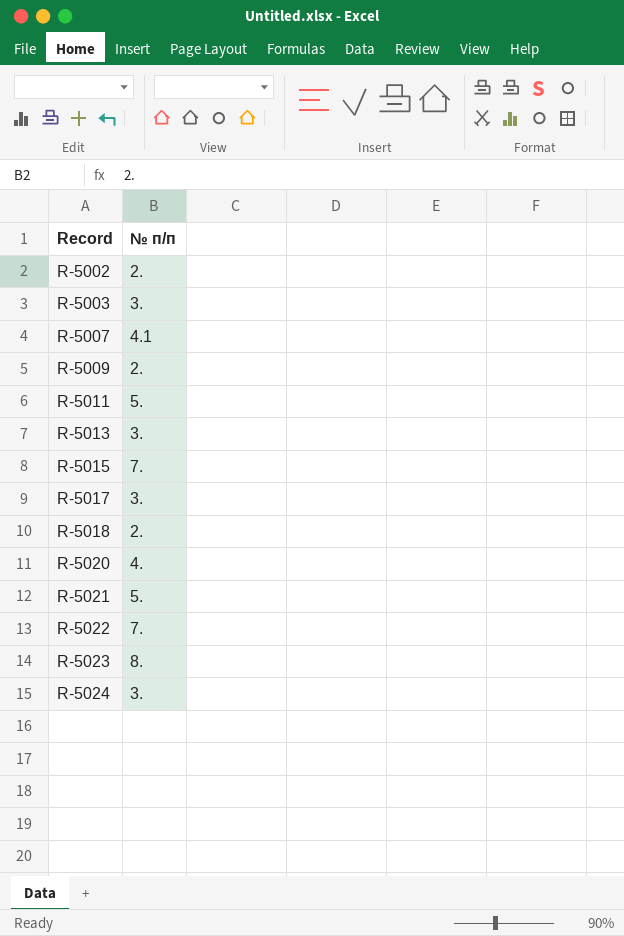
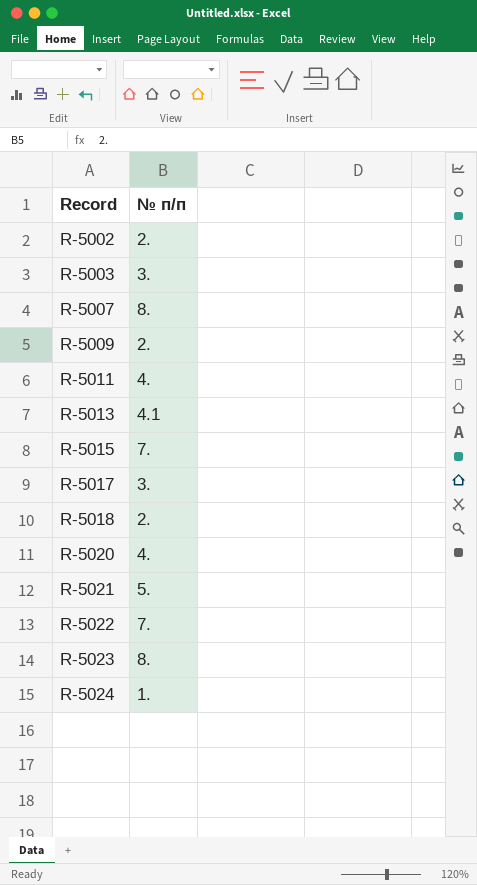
R-5007 | № п/п: 4.1 -> 8.
R-5011 | № п/п: 5. -> 4.
R-5013 | № п/п: 3. -> 4.1
R-5024 | № п/п: 3. -> 1.

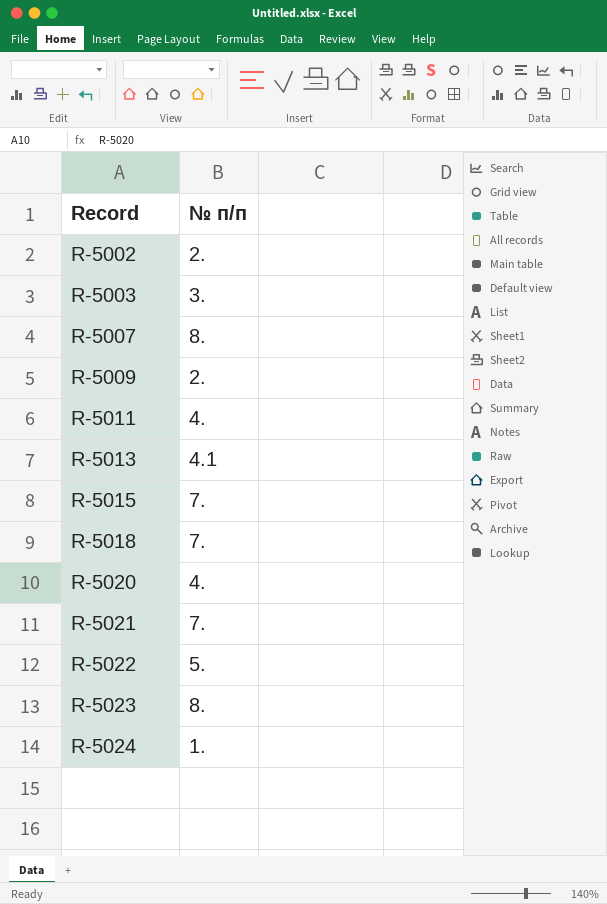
row R-5017: 3. -> none
R-5018 | № п/п: 2. -> 7.
R-5021 | № п/п: 5. -> 7.
R-5022 | № п/п: 7. -> 5.

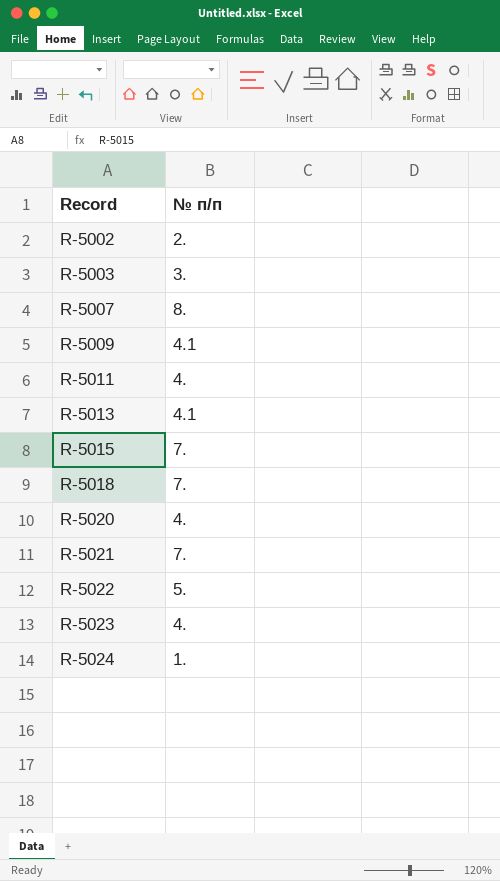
R-5009 | № п/п: 2. -> 4.1
R-5023 | № п/п: 8. -> 4.

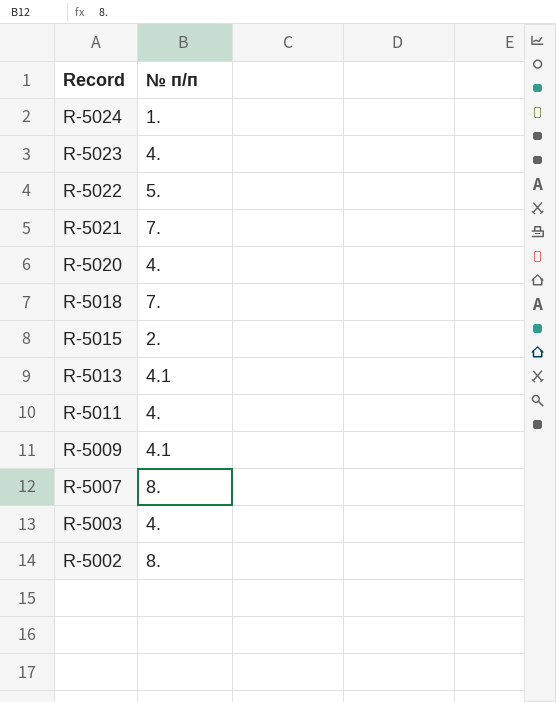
row order: Record ascending -> Record descending
R-5015 | № п/п: 7. -> 2.
R-5003 | № п/п: 3. -> 4.
R-5002 | № п/п: 2. -> 8.

